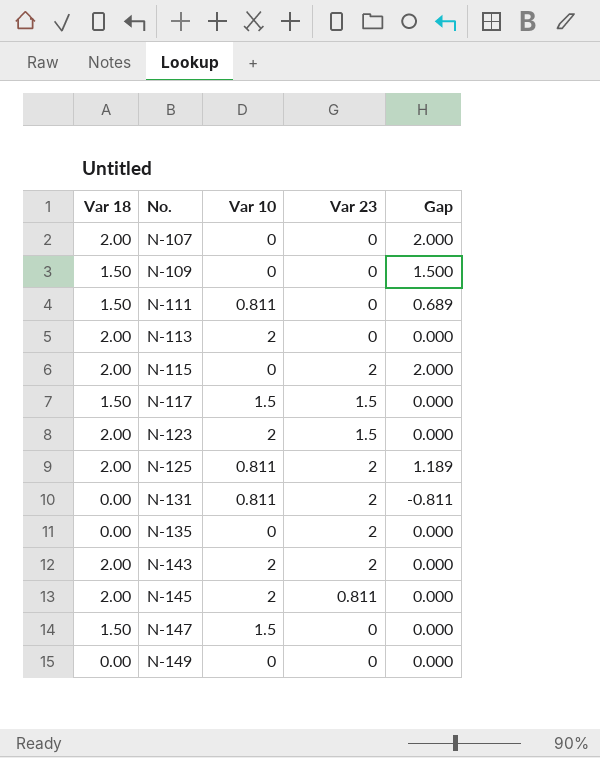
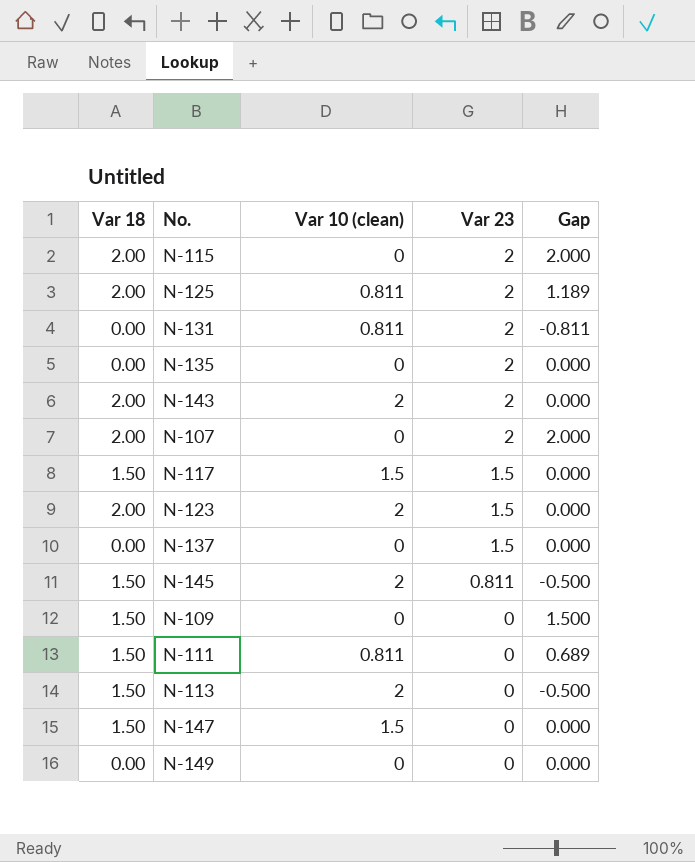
row order: No. ascending -> Var 23 descending
column name: Var 10 -> Var 10 (clean)
N-107 | Var 23: 0 -> 2
row N-137: none -> 0.00 | 0 | 1.5 | 0.000
N-145 | Var 18: 2.00 -> 1.50
N-145 | Gap: 0.000 -> -0.500
N-113 | Var 18: 2.00 -> 1.50
N-113 | Gap: 0.000 -> -0.500

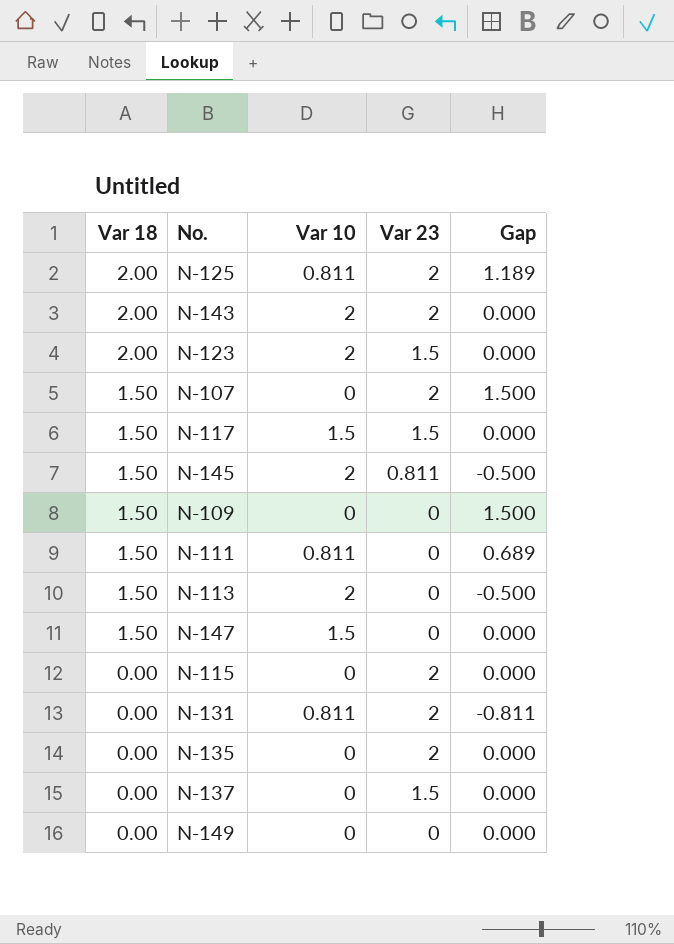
row order: Var 23 descending -> Var 18 descending
column name: Var 10 (clean) -> Var 10
N-107 | Var 18: 2.00 -> 1.50
N-107 | Gap: 2.000 -> 1.500
N-115 | Var 18: 2.00 -> 0.00
N-115 | Gap: 2.000 -> 0.000

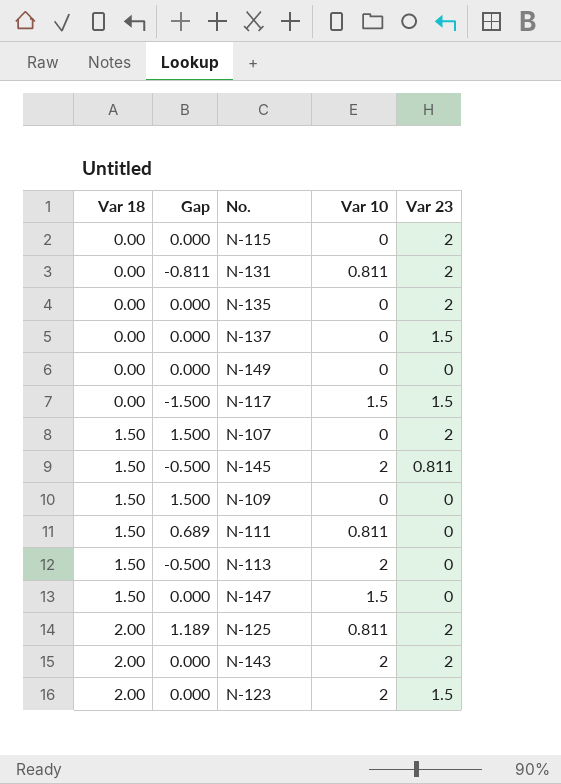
row order: Var 18 descending -> Var 18 ascending
column Gap | position: 5 -> 2
N-117 | Var 18: 1.50 -> 0.00
N-117 | Gap: 0.000 -> -1.500

